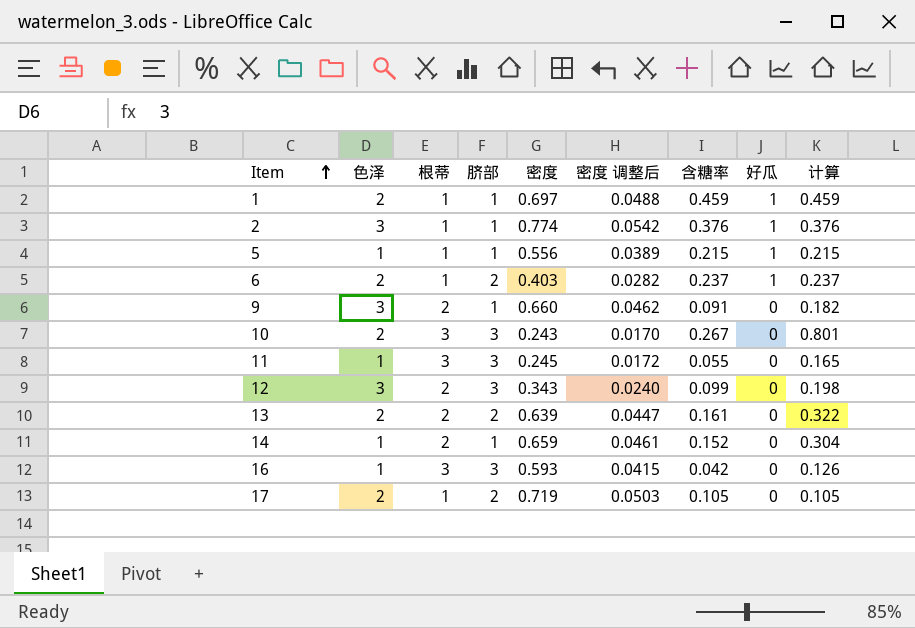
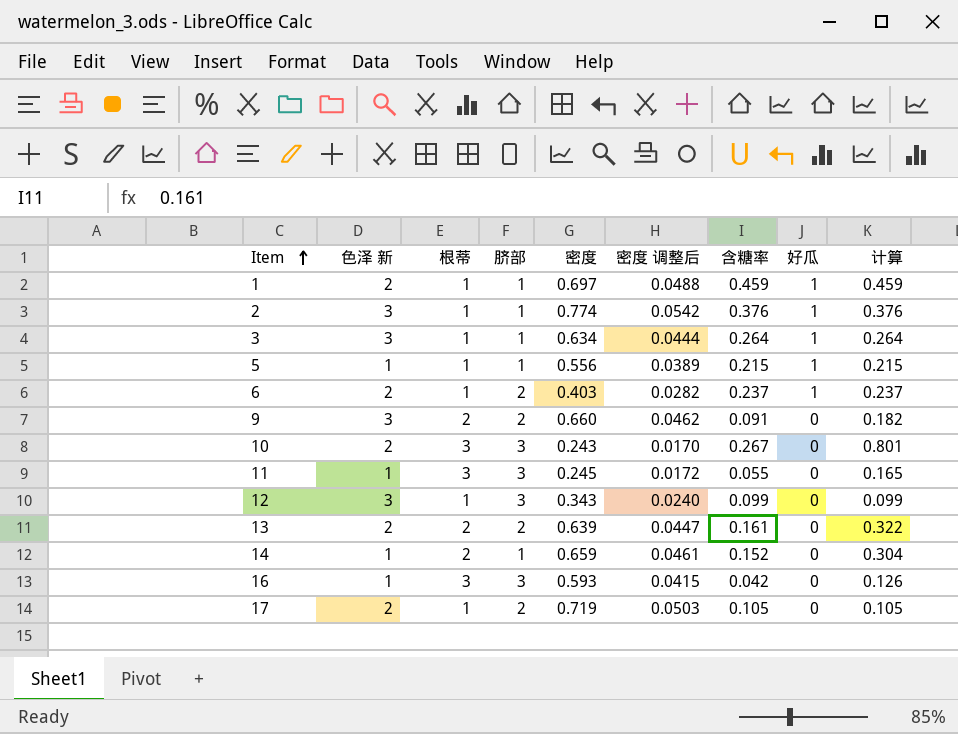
column name: 色泽 -> 色泽 新
row 3: none -> 3 | 1 | 1 | 0.634 | 0.0444 | 0.264 | 1 | 0.264
9 | 脐部: 1 -> 2
12 | 根蒂: 2 -> 1
12 | 计算: 0.198 -> 0.099

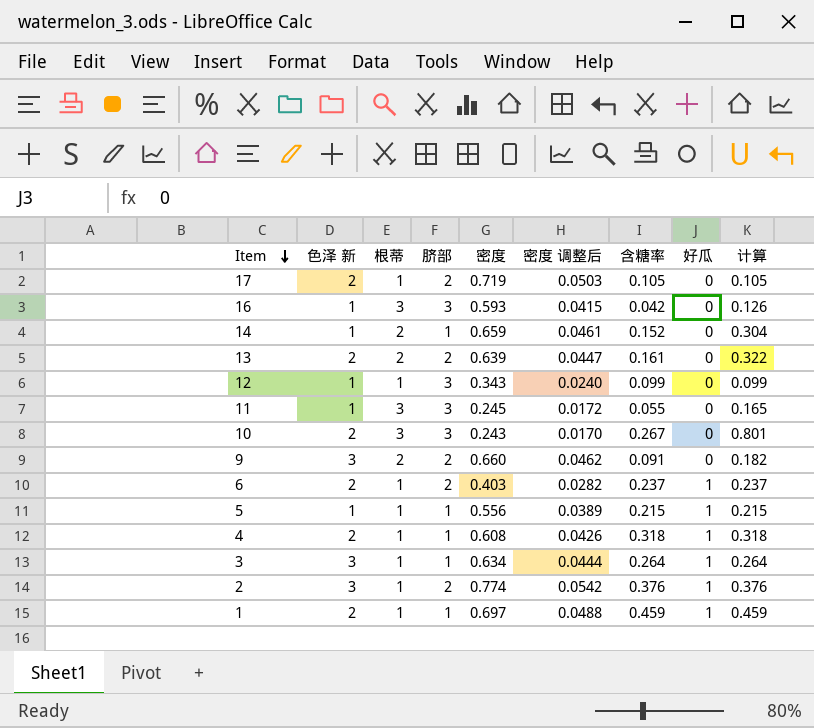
row order: Item ascending -> Item descending
12 | 色泽 新: 3 -> 1
row 4: none -> 2 | 1 | 1 | 0.608 | 0.0426 | 0.318 | 1 | 0.318
2 | 脐部: 1 -> 2

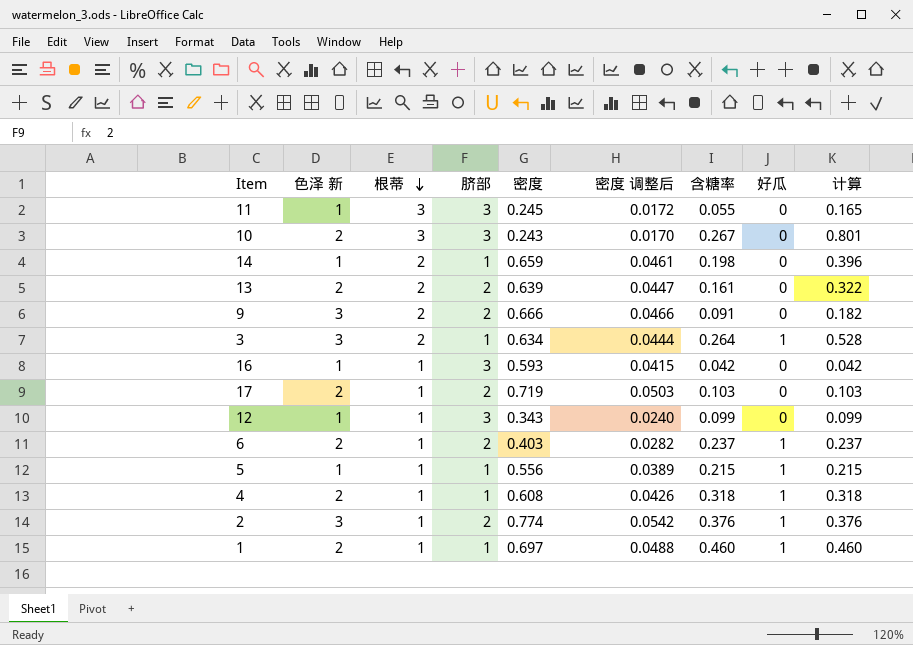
row order: Item descending -> 根蒂 descending
14 | 含糖率: 0.152 -> 0.198
14 | 计算: 0.304 -> 0.396
9 | 密度: 0.660 -> 0.666
9 | 密度 调整后: 0.0462 -> 0.0466
3 | 根蒂: 1 -> 2
3 | 计算: 0.264 -> 0.528
16 | 根蒂: 3 -> 1
16 | 计算: 0.126 -> 0.042
17 | 含糖率: 0.105 -> 0.103
17 | 计算: 0.105 -> 0.103
1 | 含糖率: 0.459 -> 0.460
1 | 计算: 0.459 -> 0.460

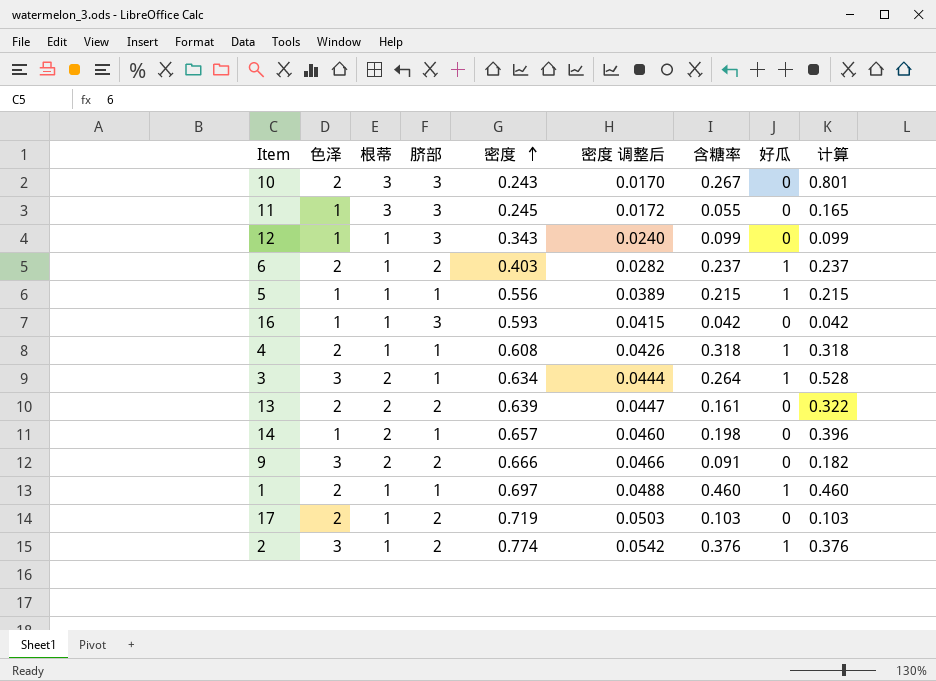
row order: 根蒂 descending -> 密度 ascending
column name: 色泽 新 -> 色泽
14 | 密度: 0.659 -> 0.657
14 | 密度 调整后: 0.0461 -> 0.0460

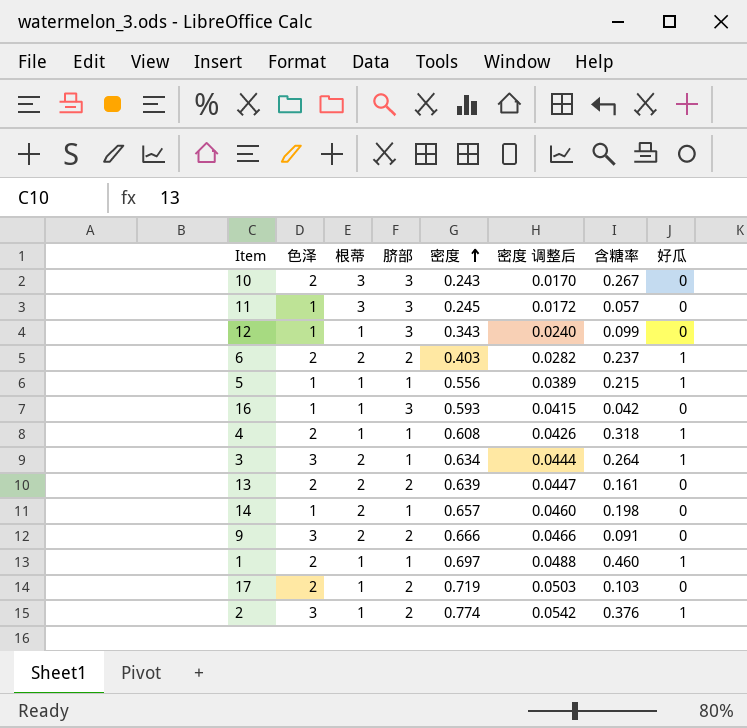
column 计算 | formula: [根蒂] * [含糖率] -> none
11 | 含糖率: 0.055 -> 0.057
6 | 根蒂: 1 -> 2

